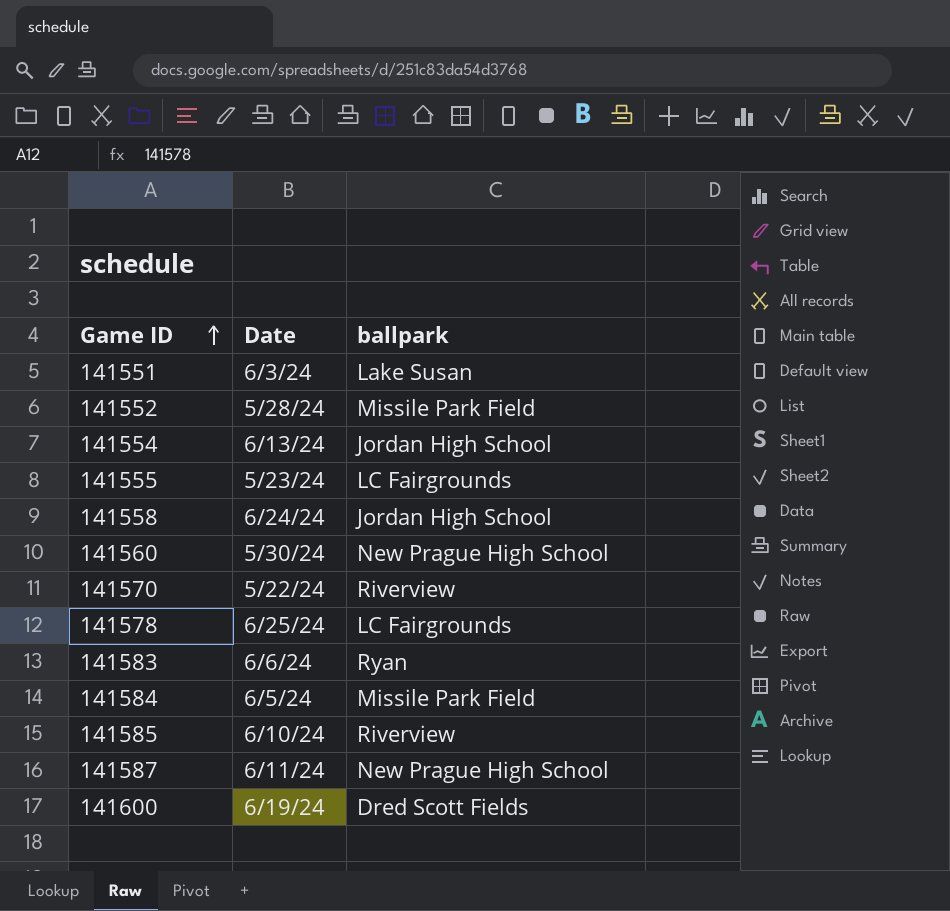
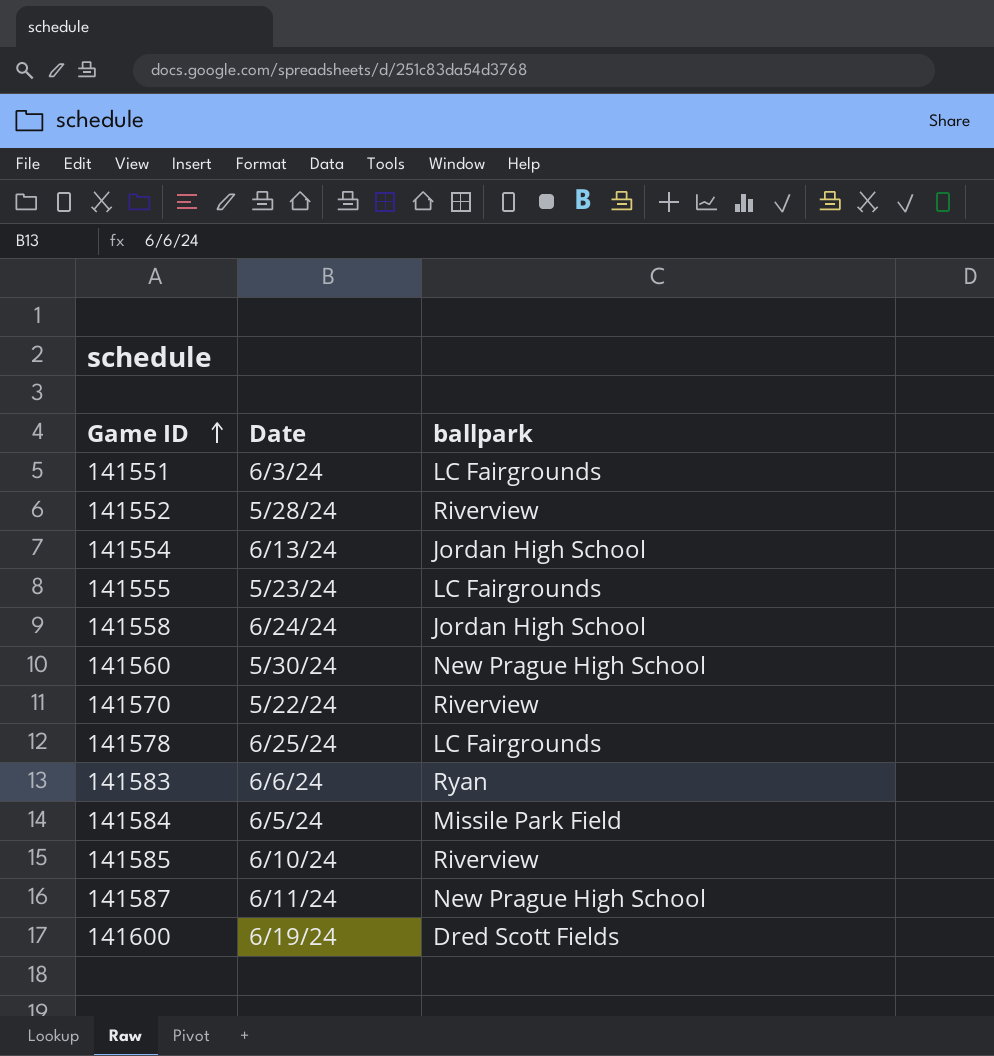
141551 | ballpark: Lake Susan -> LC Fairgrounds
141552 | ballpark: Missile Park Field -> Riverview

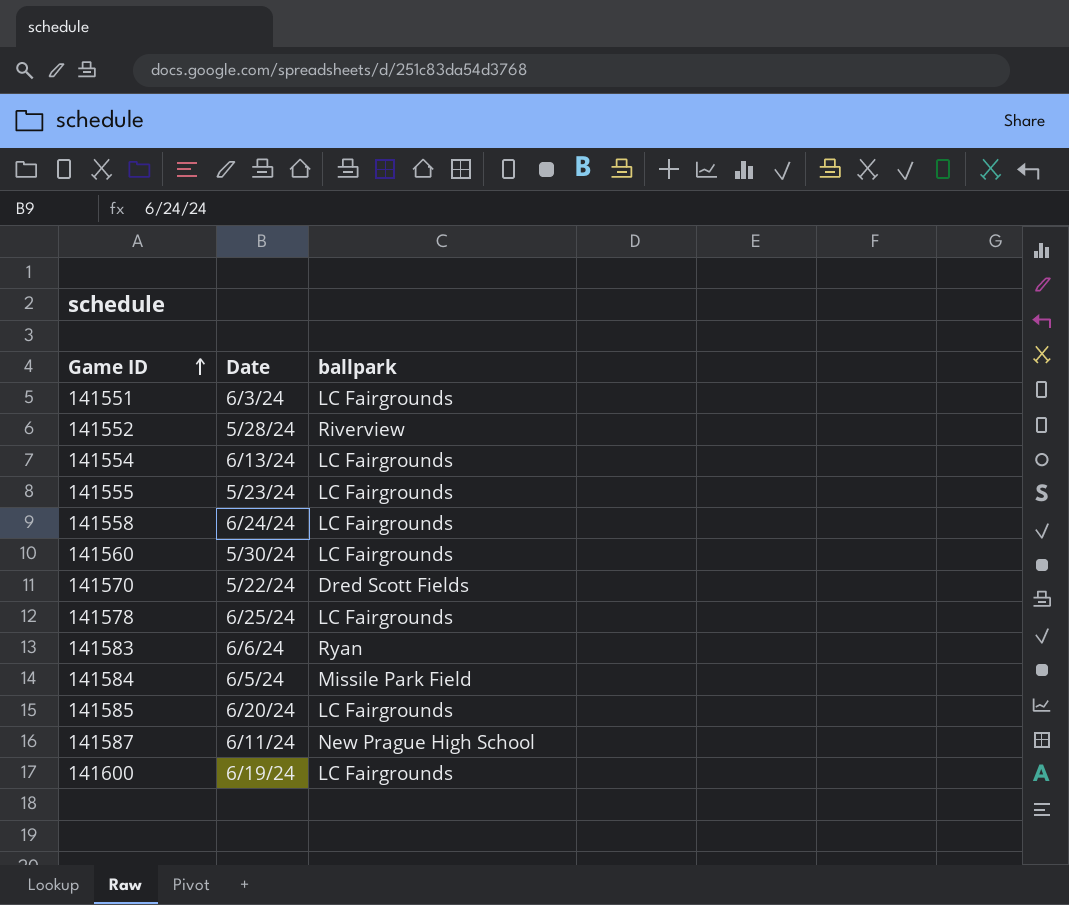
141554 | ballpark: Jordan High School -> LC Fairgrounds
141558 | ballpark: Jordan High School -> LC Fairgrounds
141560 | ballpark: New Prague High School -> LC Fairgrounds
141570 | ballpark: Riverview -> Dred Scott Fields
141585 | Date: 6/10/24 -> 6/20/24
141585 | ballpark: Riverview -> LC Fairgrounds
141600 | ballpark: Dred Scott Fields -> LC Fairgrounds

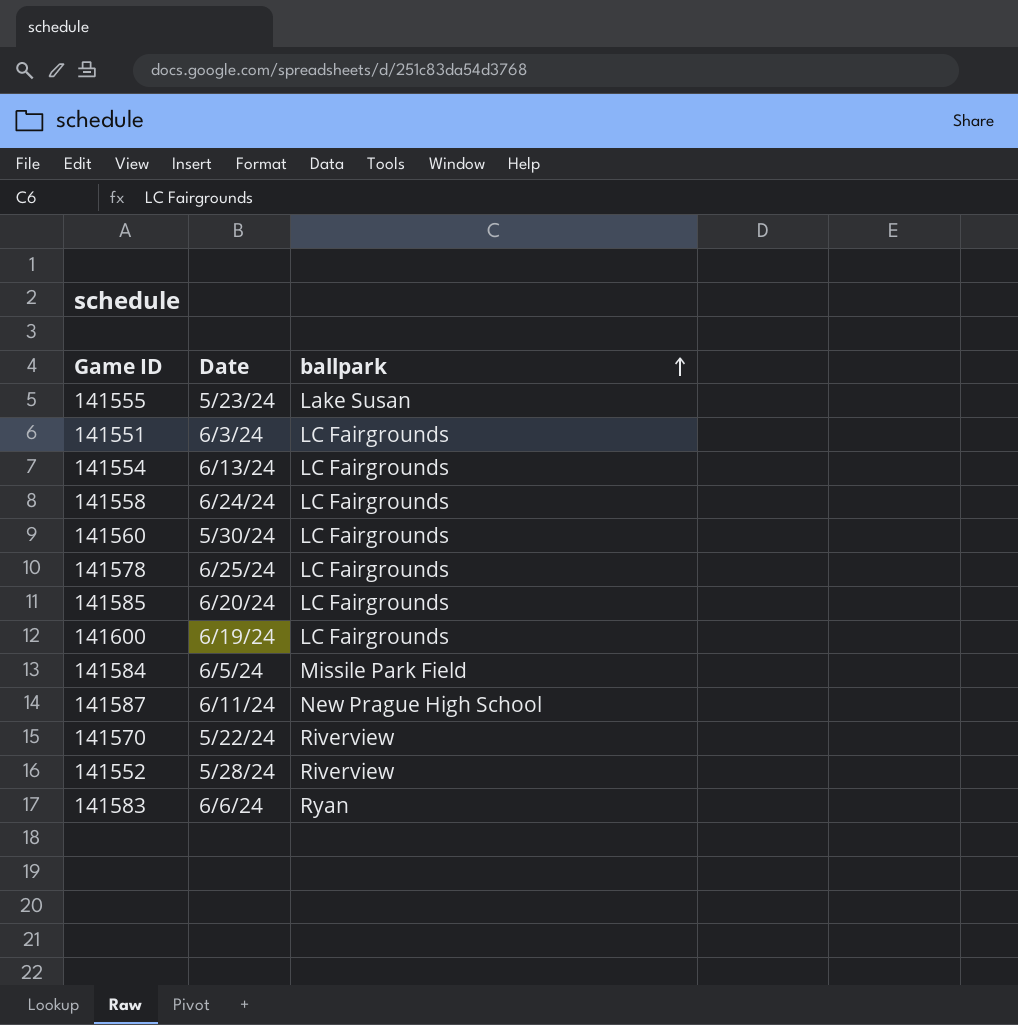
row order: Game ID ascending -> ballpark ascending
141555 | ballpark: LC Fairgrounds -> Lake Susan
141570 | ballpark: Dred Scott Fields -> Riverview

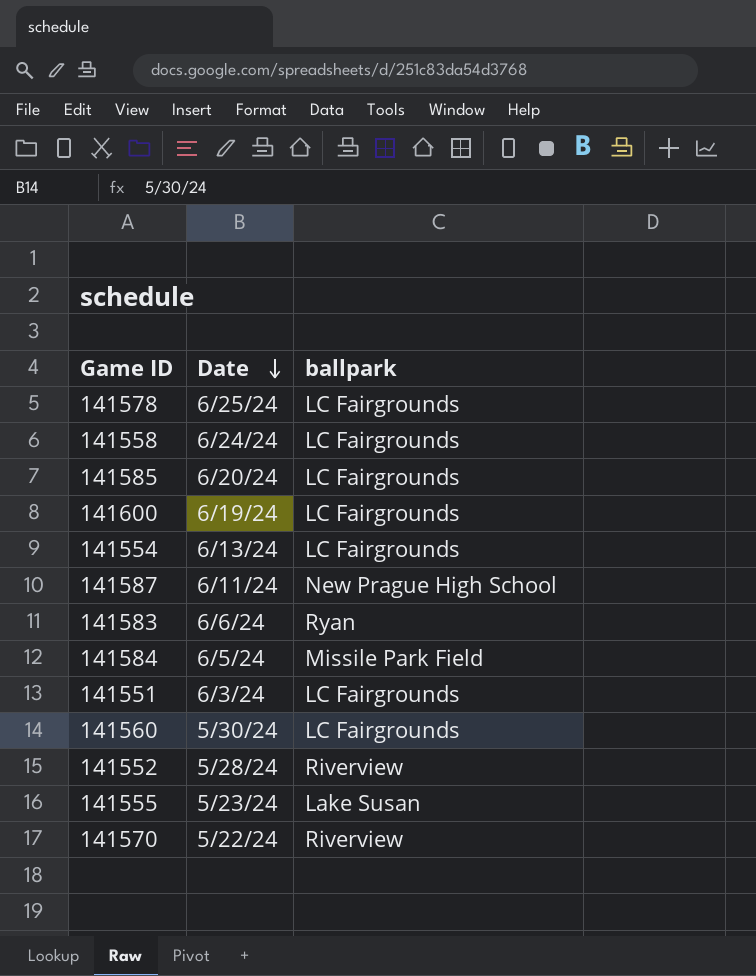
row order: ballpark ascending -> Date descending

